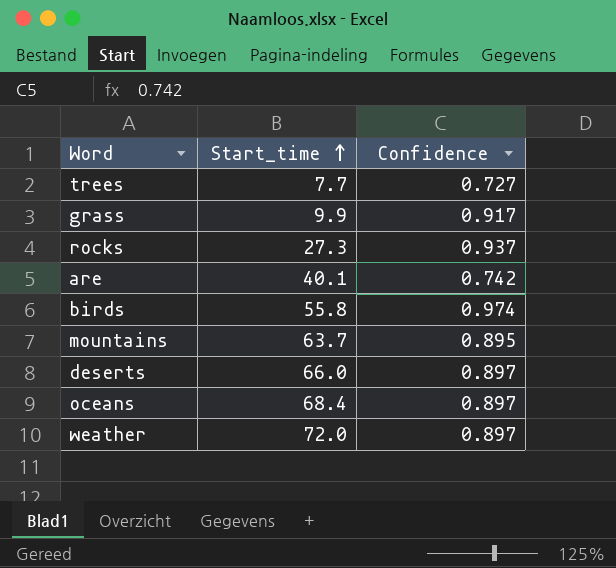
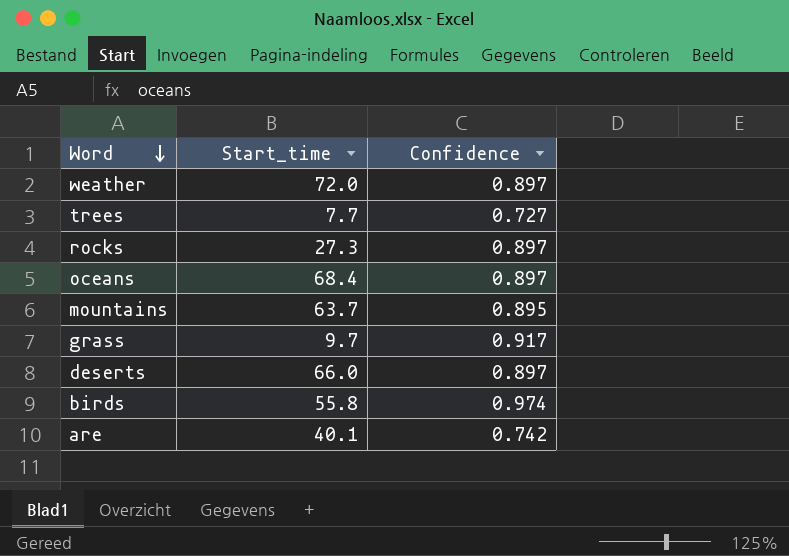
row order: Start_time ascending -> Word descending
rocks | Confidence: 0.937 -> 0.897
grass | Start_time: 9.9 -> 9.7

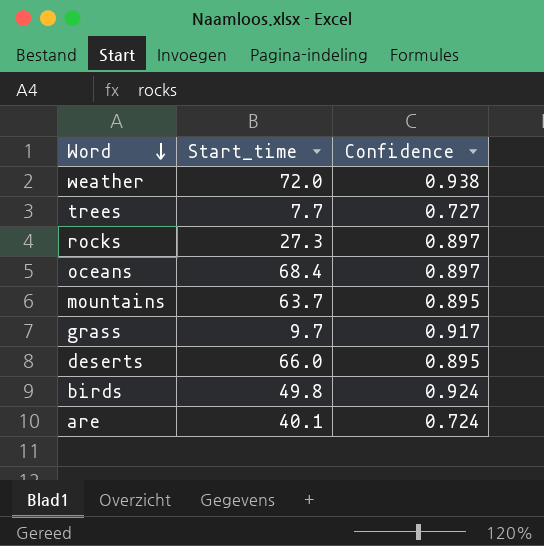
weather | Confidence: 0.897 -> 0.938
deserts | Confidence: 0.897 -> 0.895
birds | Start_time: 55.8 -> 49.8
birds | Confidence: 0.974 -> 0.924
are | Confidence: 0.742 -> 0.724

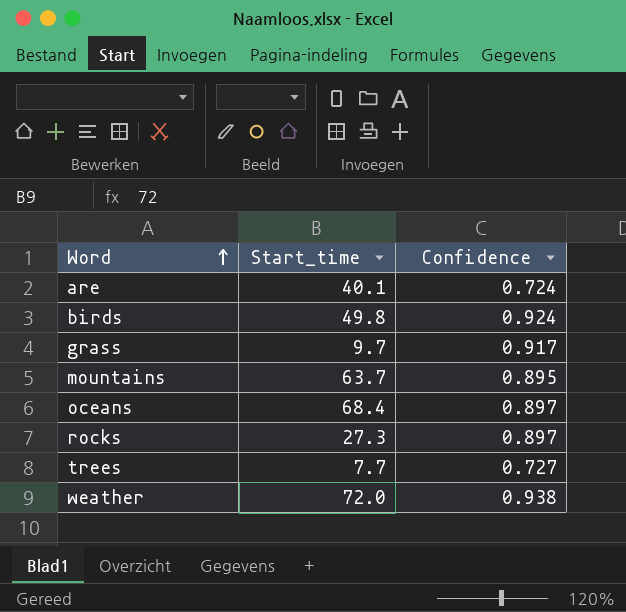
row order: Word descending -> Word ascending
row deserts: 66.0 | 0.895 -> none

